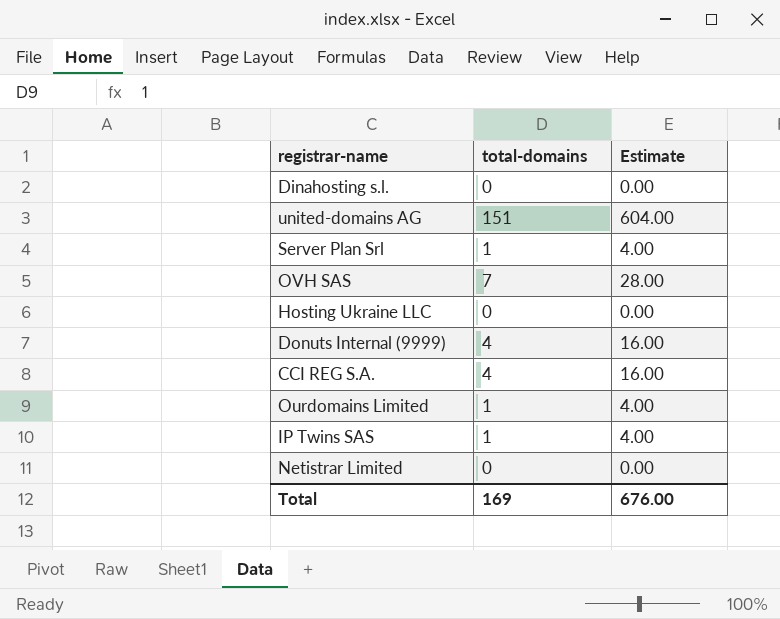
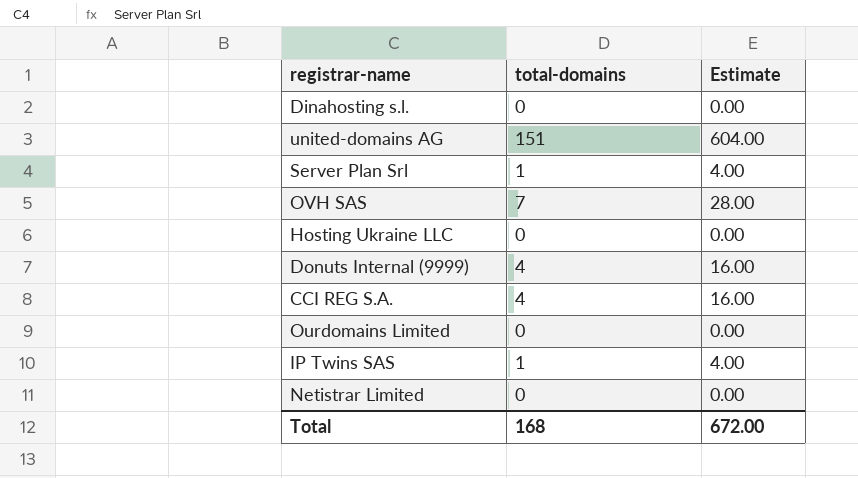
Ourdomains Limited | total-domains: 1 -> 0
Ourdomains Limited | Estimate: 4.00 -> 0.00
Total | total-domains: 169 -> 168
Total | Estimate: 676.00 -> 672.00

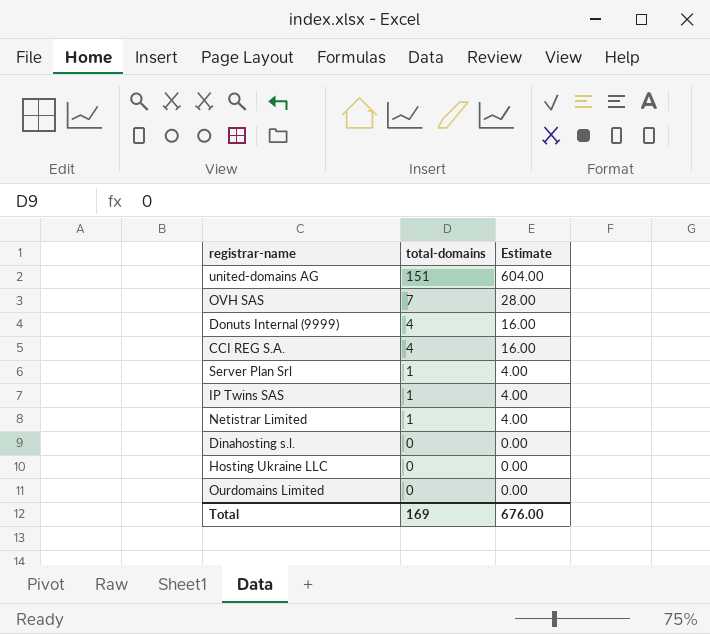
row order: none -> total-domains descending
Netistrar Limited | total-domains: 0 -> 1
Netistrar Limited | Estimate: 0.00 -> 4.00
Total | total-domains: 168 -> 169
Total | Estimate: 672.00 -> 676.00

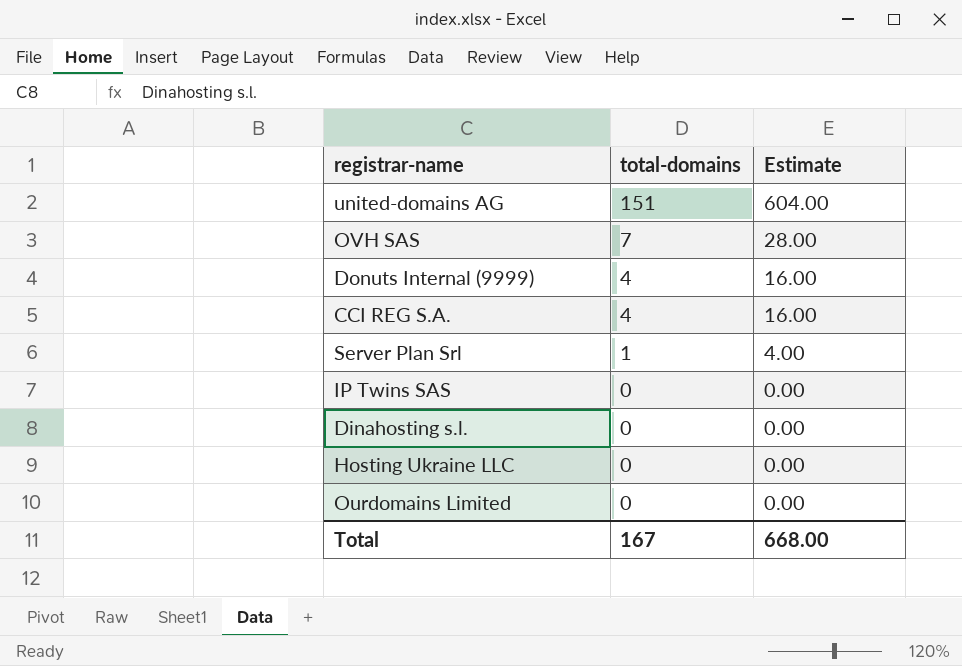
row Netistrar Limited: 1 | 4.00 -> none
IP Twins SAS | total-domains: 1 -> 0
IP Twins SAS | Estimate: 4.00 -> 0.00
Total | total-domains: 169 -> 167
Total | Estimate: 676.00 -> 668.00

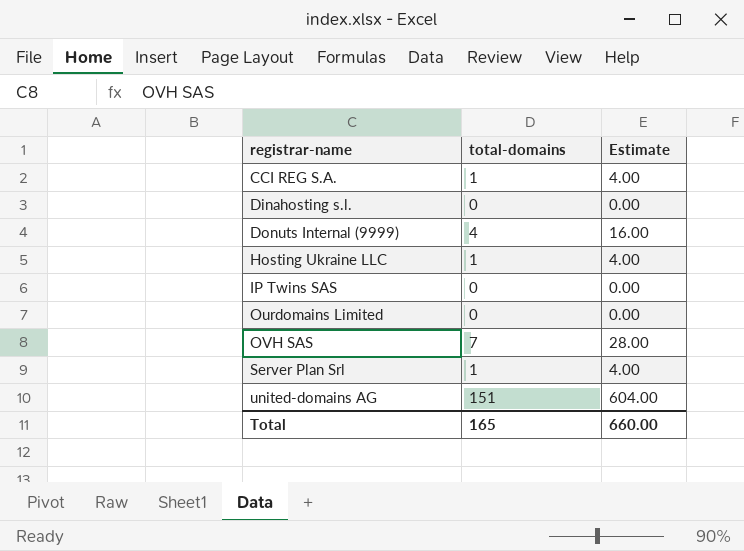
row order: total-domains descending -> registrar-name ascending
CCI REG S.A. | total-domains: 4 -> 1
CCI REG S.A. | Estimate: 16.00 -> 4.00
Hosting Ukraine LLC | total-domains: 0 -> 1
Hosting Ukraine LLC | Estimate: 0.00 -> 4.00
Total | total-domains: 167 -> 165
Total | Estimate: 668.00 -> 660.00

